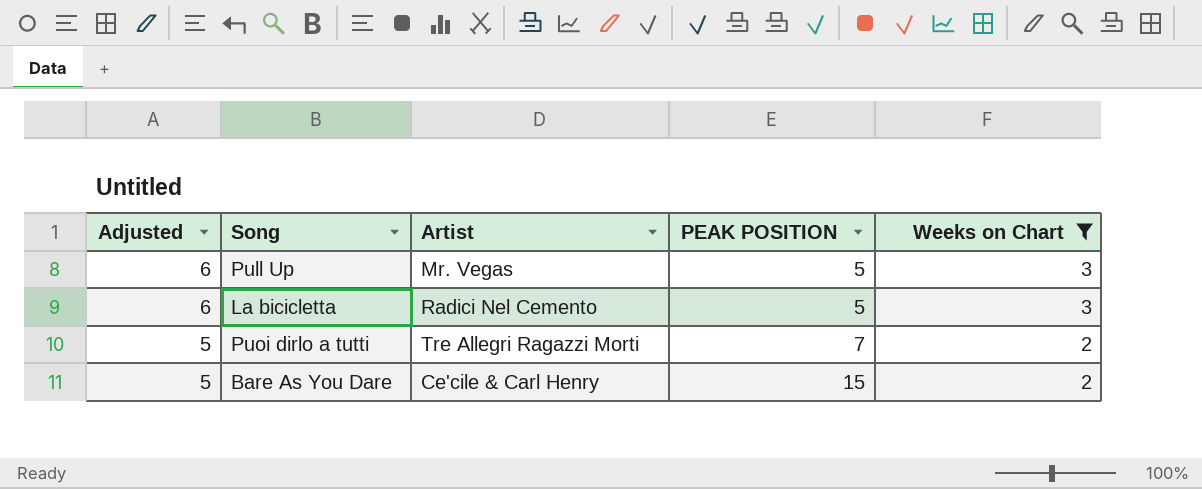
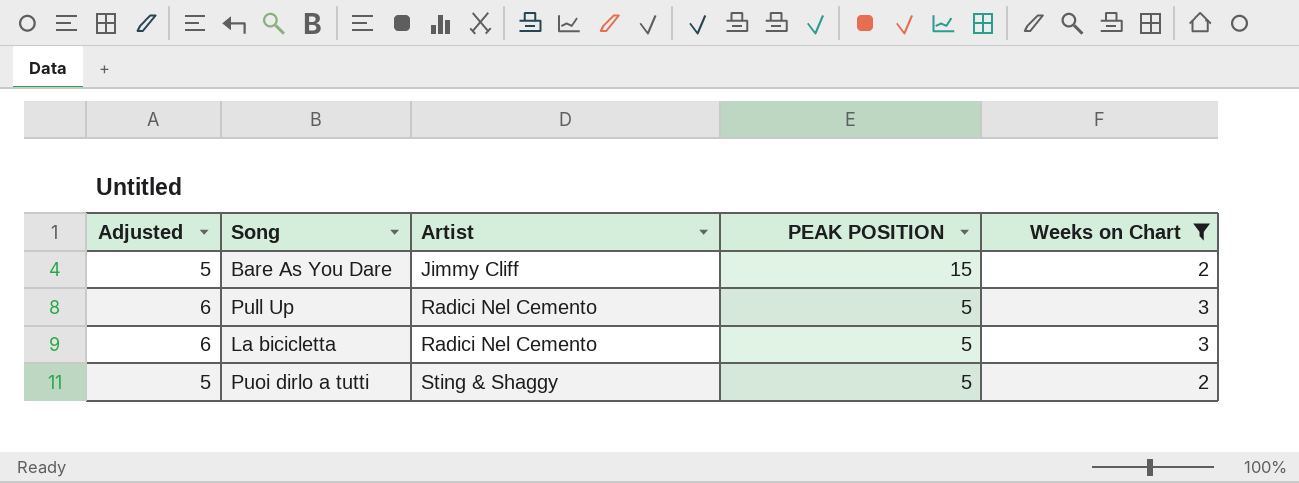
row order: Adjusted descending -> Artist ascending
Bare As You Dare | Artist: Ce'cile & Carl Henry -> Jimmy Cliff
Pull Up | Artist: Mr. Vegas -> Radici Nel Cemento
Puoi dirlo a tutti | Artist: Tre Allegri Ragazzi Morti -> Sting & Shaggy
Puoi dirlo a tutti | PEAK POSITION: 7 -> 5

